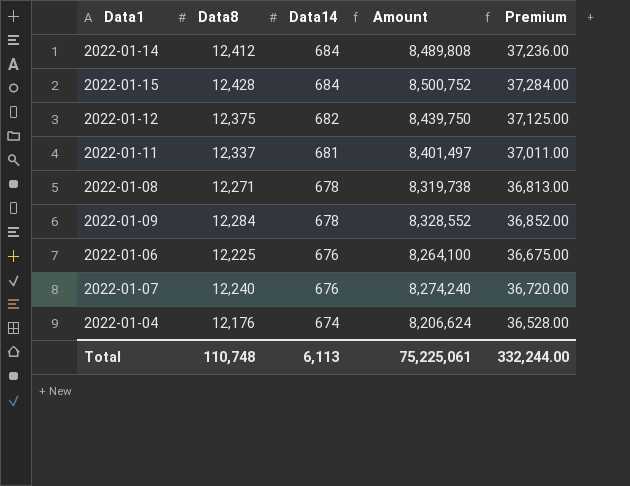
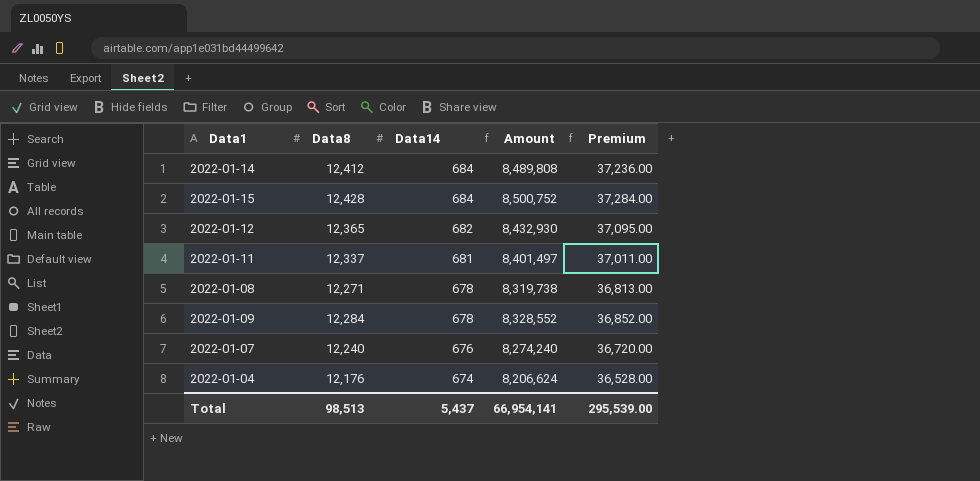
row 2022-01-06: 12,225 | 676 | 8,264,100 | 36,675.00 -> none
2022-01-12 | Data8: 12,375 -> 12,365
2022-01-12 | Amount: 8,439,750 -> 8,432,930
2022-01-12 | Premium: 37,125.00 -> 37,095.00
Total | Data8: 110,748 -> 98,513
Total | Data14: 6,113 -> 5,437
Total | Amount: 75,225,061 -> 66,954,141
Total | Premium: 332,244.00 -> 295,539.00

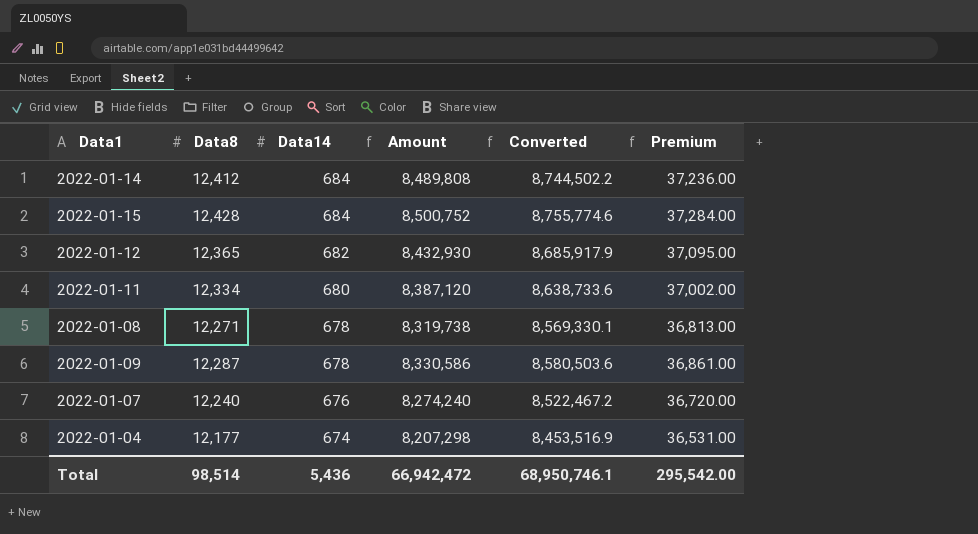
column Converted | formula: none -> [Amount] * 1.03
2022-01-11 | Data8: 12,337 -> 12,334
2022-01-11 | Data14: 681 -> 680
2022-01-11 | Amount: 8,401,497 -> 8,387,120
2022-01-11 | Premium: 37,011.00 -> 37,002.00
2022-01-09 | Data8: 12,284 -> 12,287
2022-01-09 | Amount: 8,328,552 -> 8,330,586
2022-01-09 | Premium: 36,852.00 -> 36,861.00
2022-01-04 | Data8: 12,176 -> 12,177
2022-01-04 | Amount: 8,206,624 -> 8,207,298
2022-01-04 | Premium: 36,528.00 -> 36,531.00
Total | Data8: 98,513 -> 98,514
Total | Data14: 5,437 -> 5,436
Total | Amount: 66,954,141 -> 66,942,472
Total | Premium: 295,539.00 -> 295,542.00

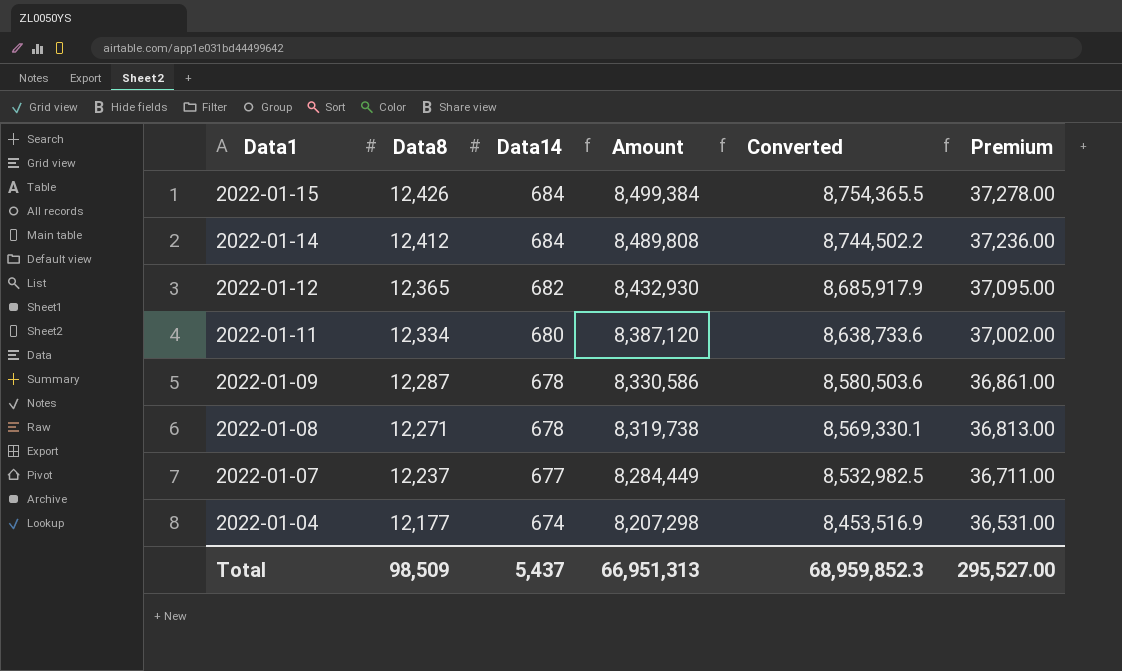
row order: Data14 descending -> Data1 descending
2022-01-15 | Data8: 12,428 -> 12,426
2022-01-15 | Amount: 8,500,752 -> 8,499,384
2022-01-15 | Converted: 8,755,774.6 -> 8,754,365.5
2022-01-15 | Premium: 37,284.00 -> 37,278.00
2022-01-07 | Data8: 12,240 -> 12,237
2022-01-07 | Data14: 676 -> 677
2022-01-07 | Amount: 8,274,240 -> 8,284,449
2022-01-07 | Converted: 8,522,467.2 -> 8,532,982.5
2022-01-07 | Premium: 36,720.00 -> 36,711.00
Total | Data8: 98,514 -> 98,509
Total | Data14: 5,436 -> 5,437
Total | Amount: 66,942,472 -> 66,951,313
Total | Converted: 68,950,746.1 -> 68,959,852.3
Total | Premium: 295,542.00 -> 295,527.00

